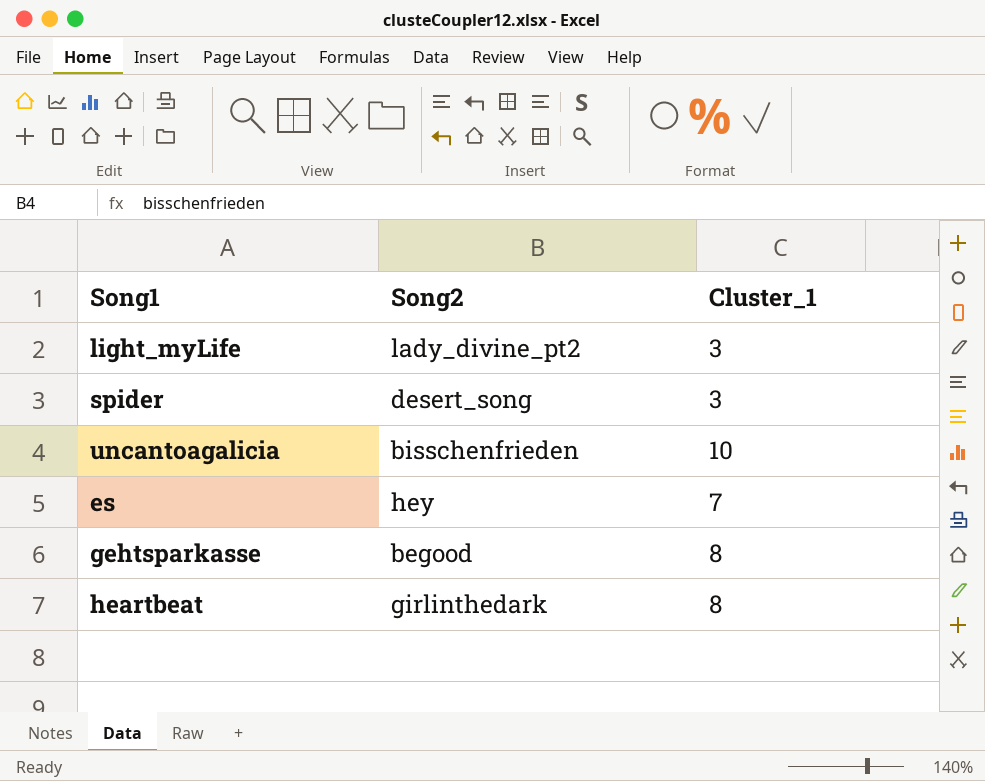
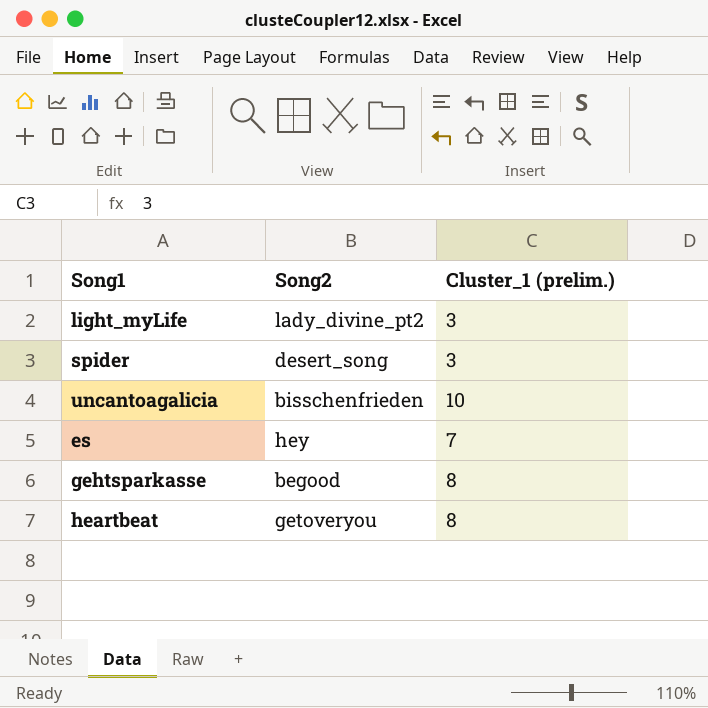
column name: Cluster_1 -> Cluster_1 (prelim.)
heartbeat | Song2: girlinthedark -> getoveryou

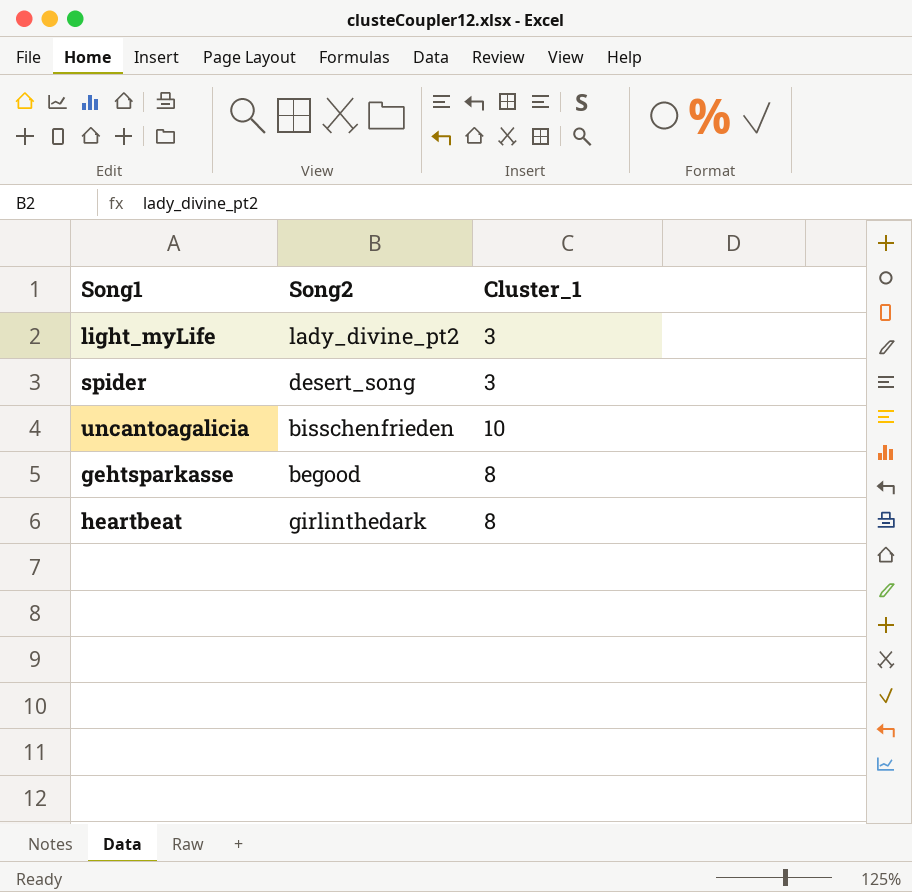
column name: Cluster_1 (prelim.) -> Cluster_1
row es: hey | 7 -> none
heartbeat | Song2: getoveryou -> girlinthedark

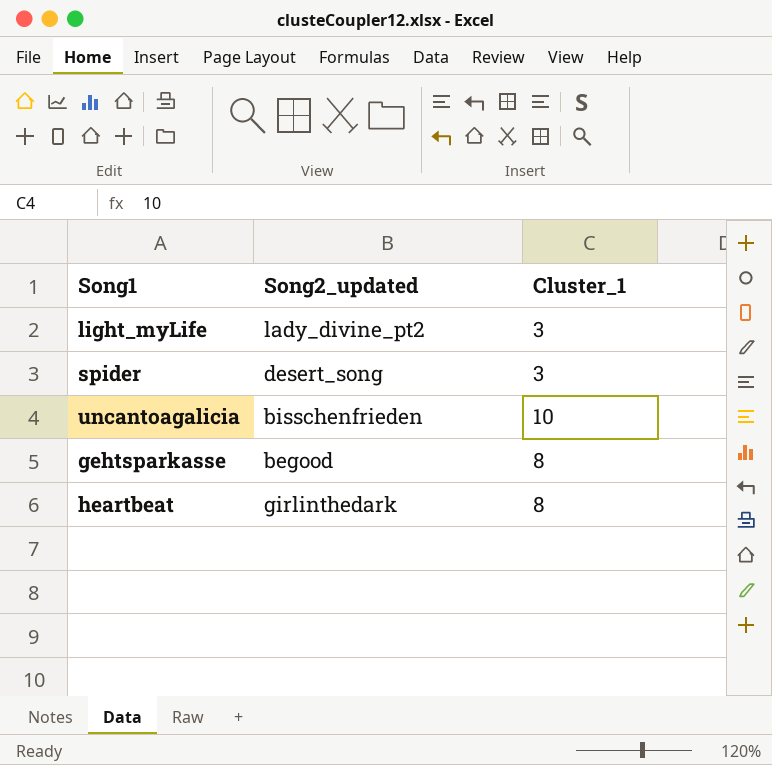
column name: Song2 -> Song2_updated

